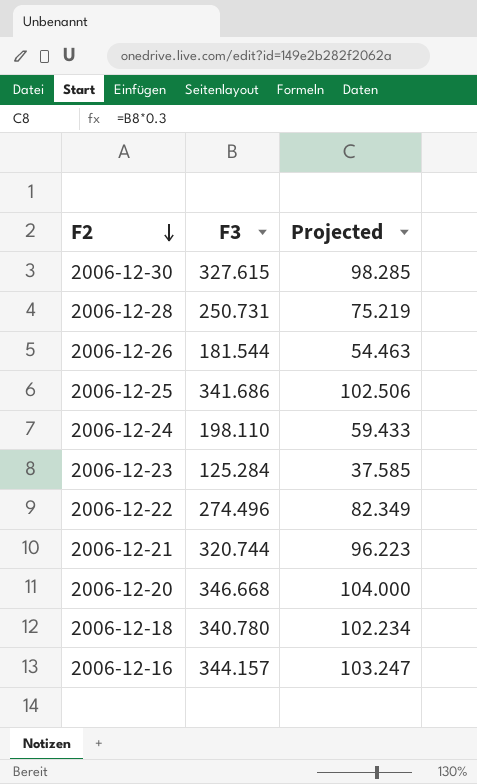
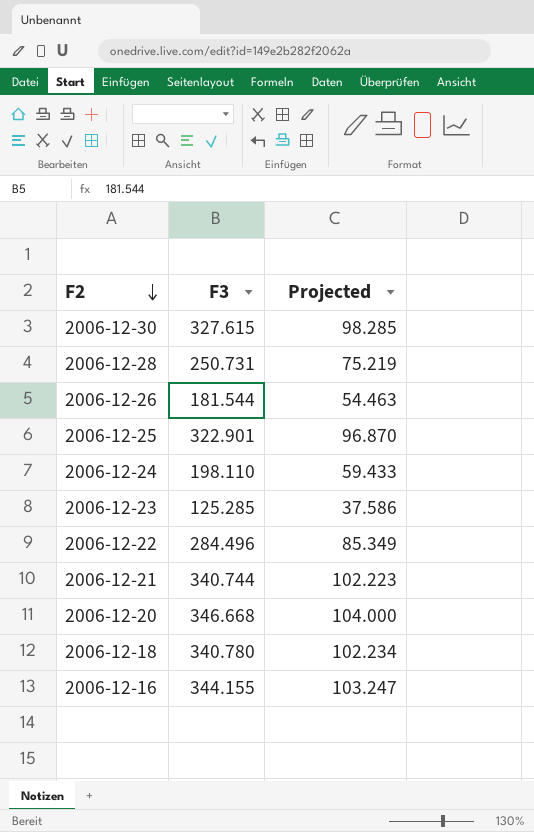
2006-12-25 | F3: 341.686 -> 322.901
2006-12-25 | Projected: 102.506 -> 96.870
2006-12-23 | F3: 125.284 -> 125.285
2006-12-23 | Projected: 37.585 -> 37.586
2006-12-22 | F3: 274.496 -> 284.496
2006-12-22 | Projected: 82.349 -> 85.349
2006-12-21 | F3: 320.744 -> 340.744
2006-12-21 | Projected: 96.223 -> 102.223
2006-12-16 | F3: 344.157 -> 344.155

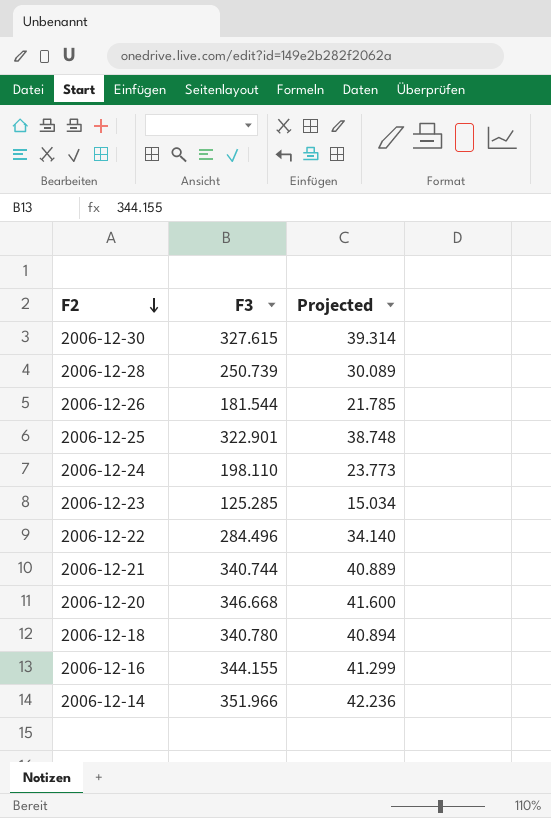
column Projected | formula: [F3] * 0.3 -> [F3] * 0.12
2006-12-28 | F3: 250.731 -> 250.739
row 2006-12-14: none -> 351.966 | 42.236

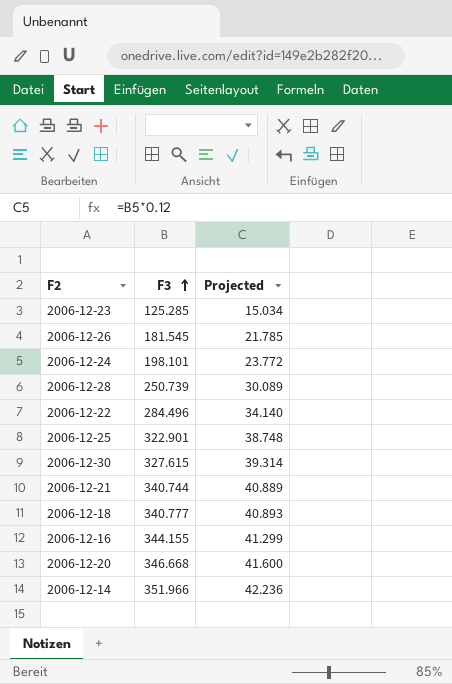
row order: F2 descending -> F3 ascending
2006-12-26 | F3: 181.544 -> 181.545
2006-12-24 | F3: 198.110 -> 198.101
2006-12-24 | Projected: 23.773 -> 23.772
2006-12-18 | F3: 340.780 -> 340.777
2006-12-18 | Projected: 40.894 -> 40.893

